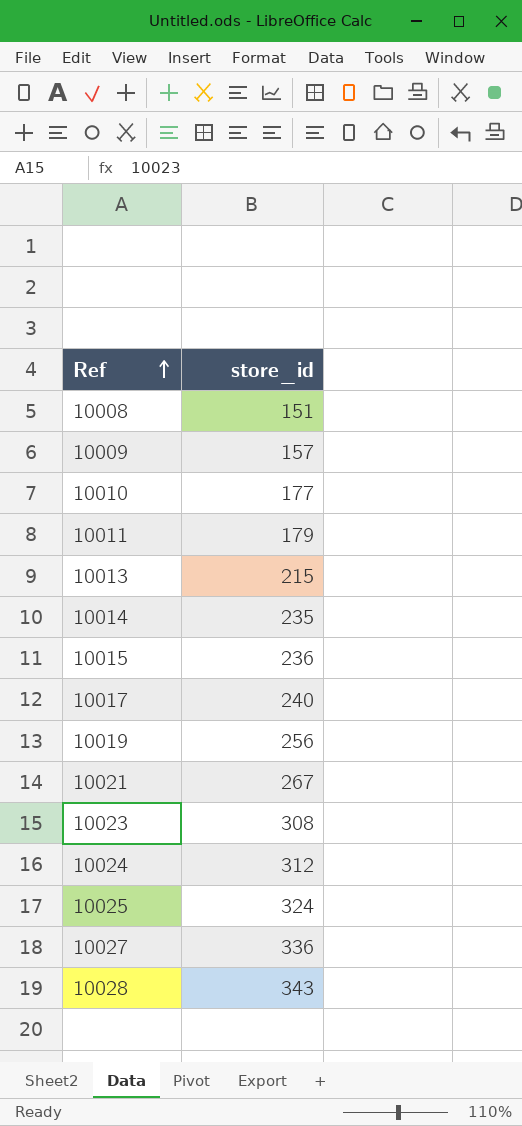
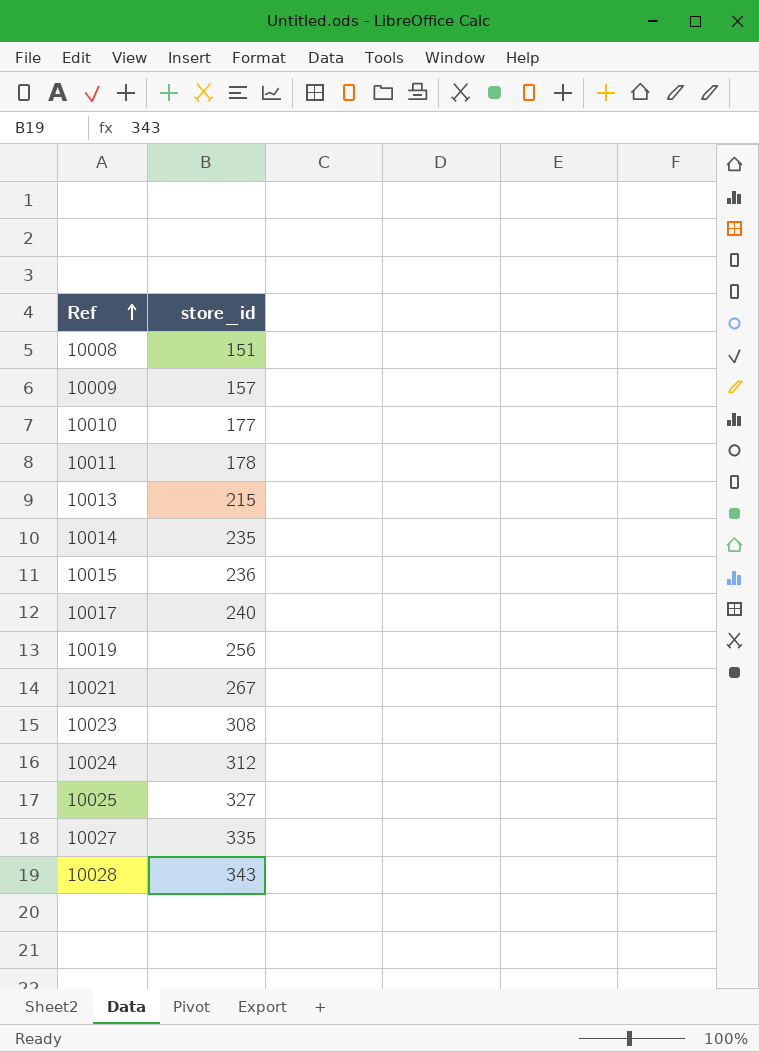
10011 | store_id: 179 -> 178
10025 | store_id: 324 -> 327
10027 | store_id: 336 -> 335

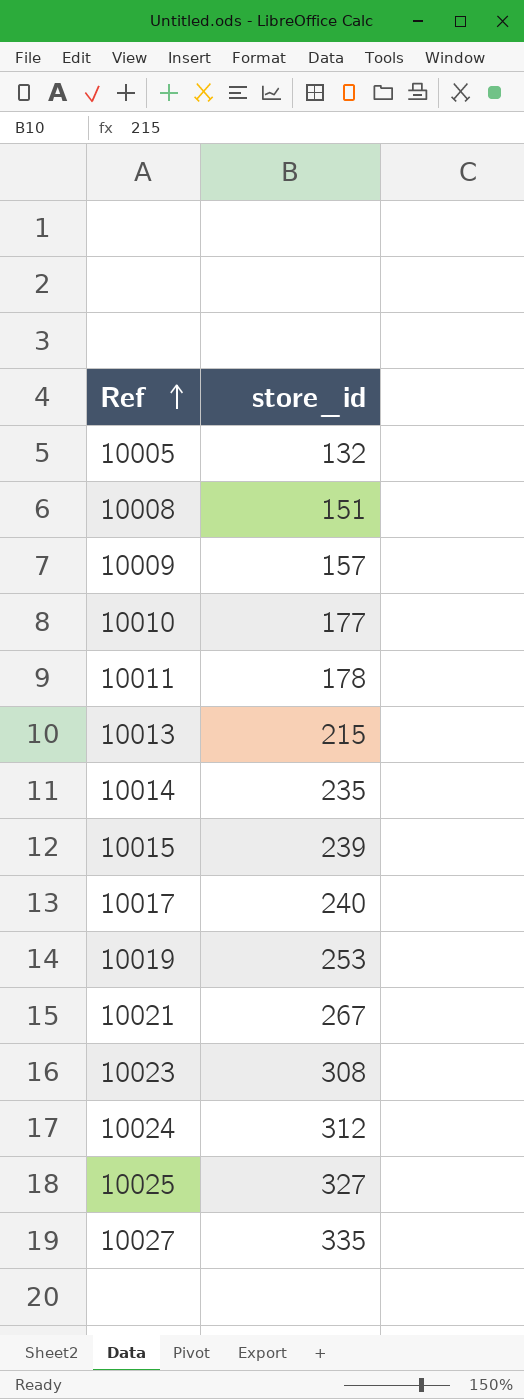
row 10028: 343 -> none
row 10005: none -> 132
10015 | store_id: 236 -> 239
10019 | store_id: 256 -> 253

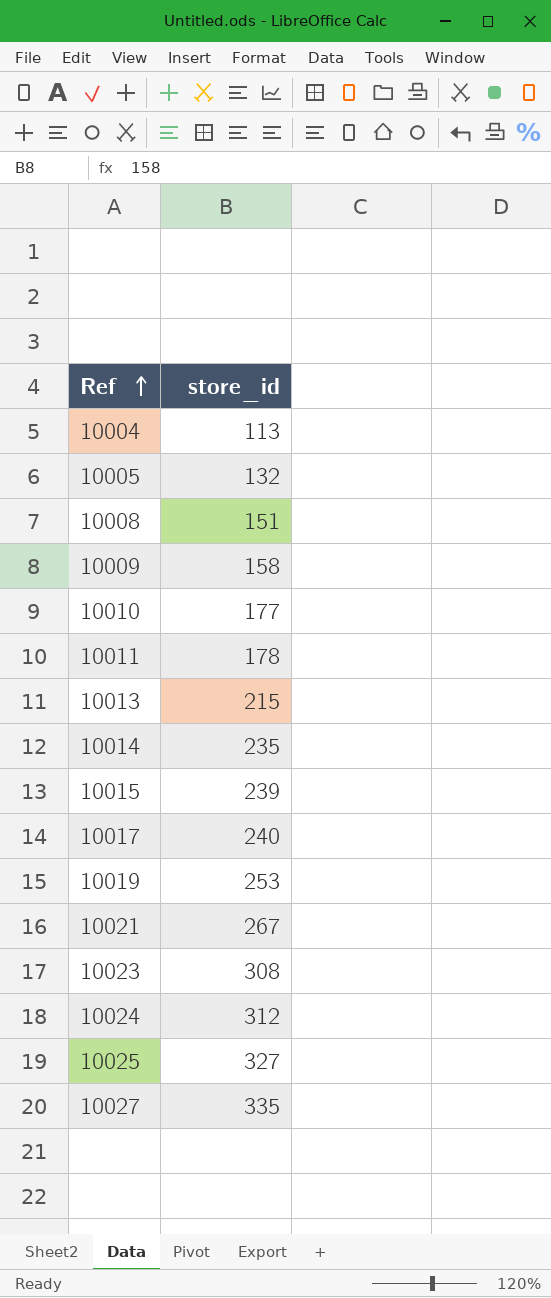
row 10004: none -> 113
10009 | store_id: 157 -> 158

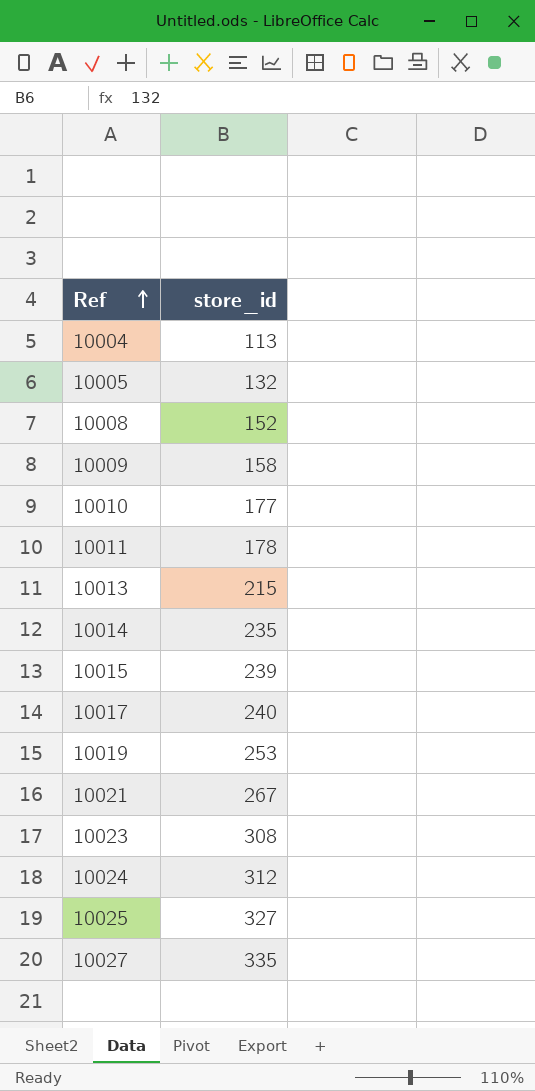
10008 | store_id: 151 -> 152

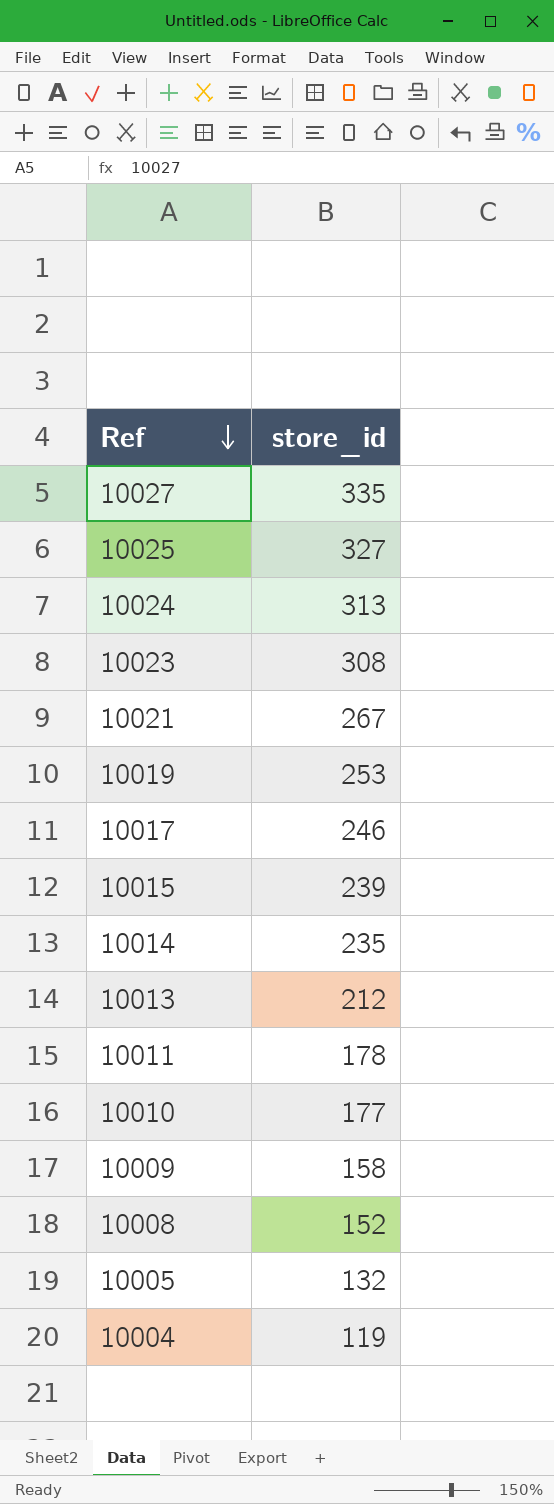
row order: Ref ascending -> Ref descending
10024 | store_id: 312 -> 313
10017 | store_id: 240 -> 246
10013 | store_id: 215 -> 212
10004 | store_id: 113 -> 119

